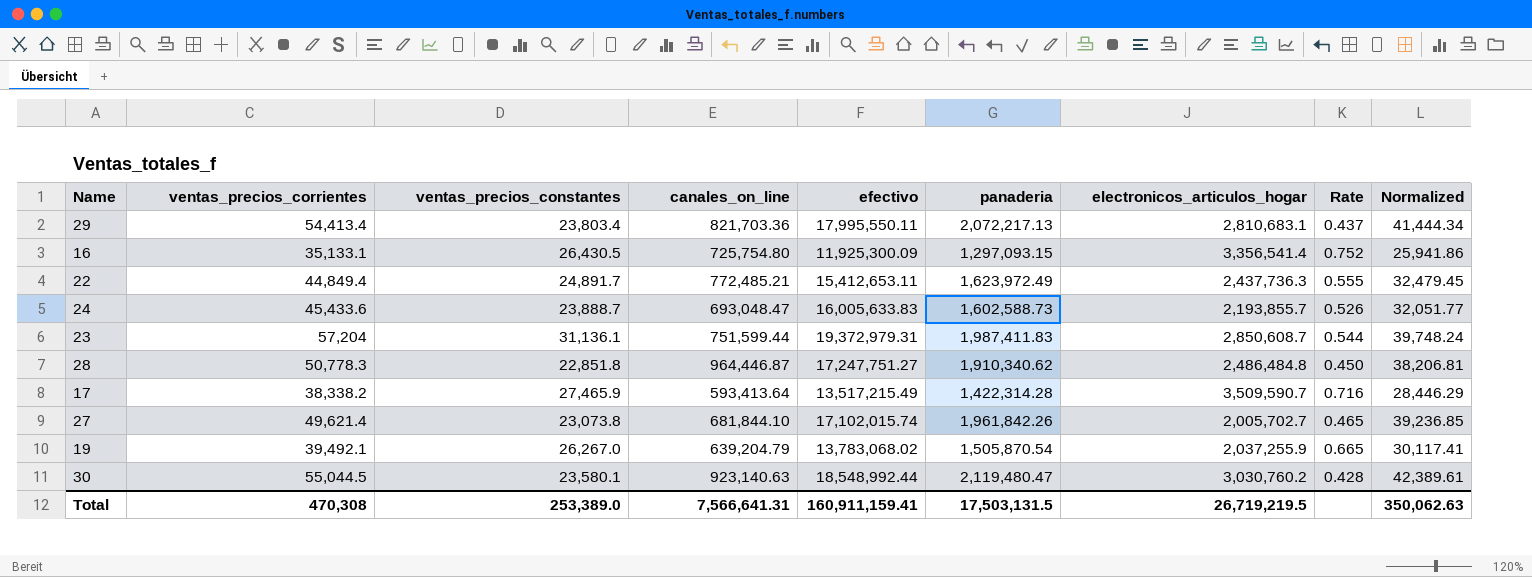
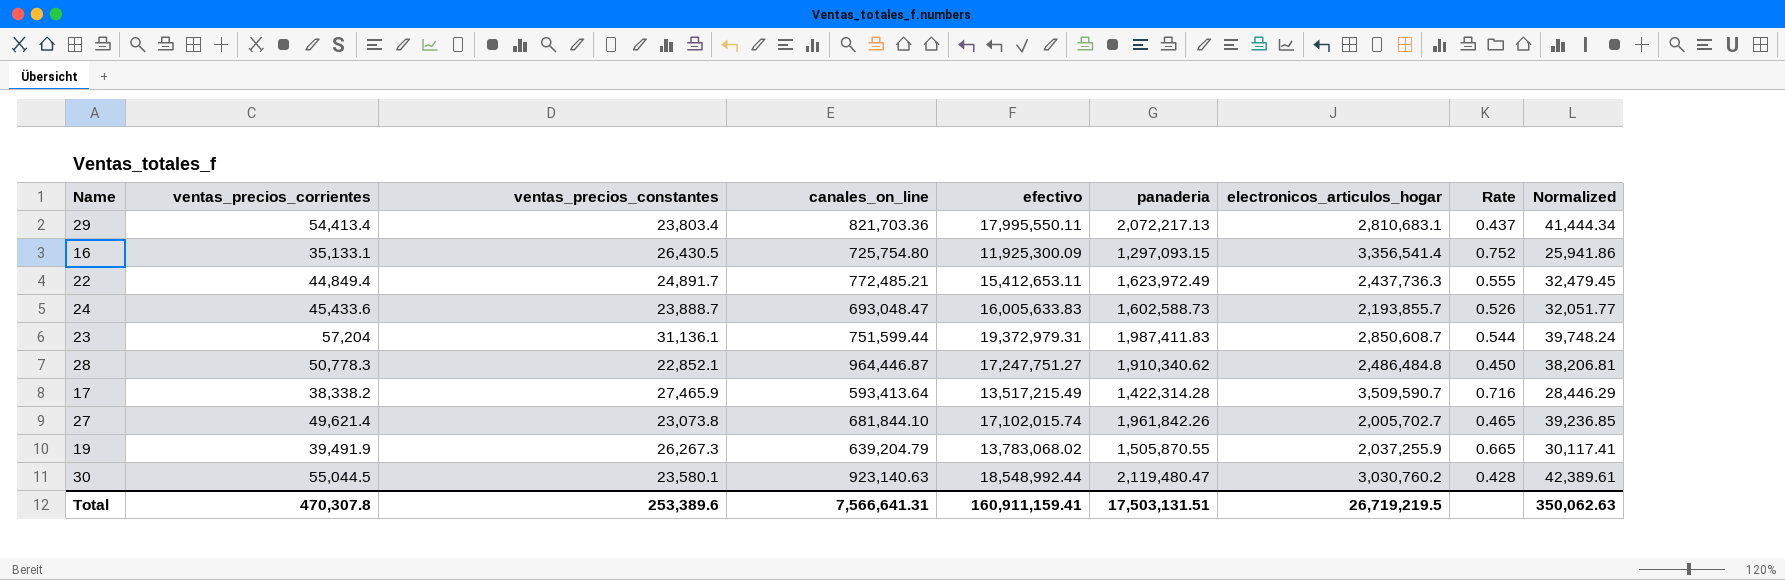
28 | ventas_precios_constantes: 22,851.8 -> 22,852.1
19 | ventas_precios_corrientes: 39,492.1 -> 39,491.9
19 | ventas_precios_constantes: 26,267.0 -> 26,267.3
19 | panaderia: 1,505,870.54 -> 1,505,870.55
Total | ventas_precios_corrientes: 470,308 -> 470,307.8
Total | ventas_precios_constantes: 253,389.0 -> 253,389.6
Total | panaderia: 17,503,131.5 -> 17,503,131.51

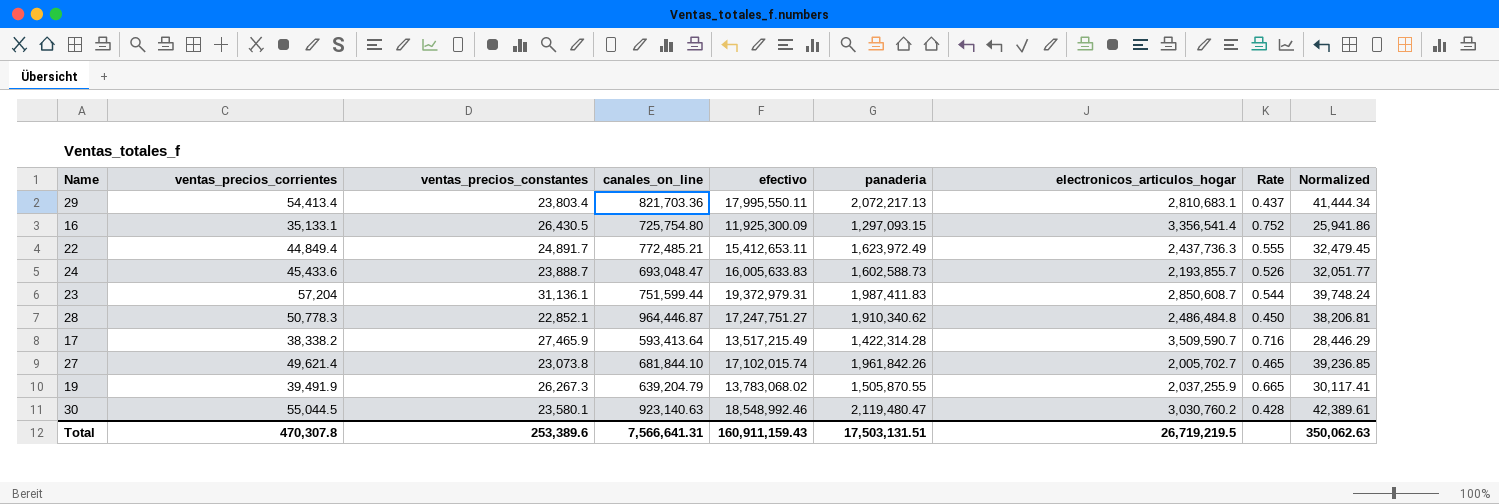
30 | efectivo: 18,548,992.44 -> 18,548,992.46
Total | efectivo: 160,911,159.41 -> 160,911,159.43

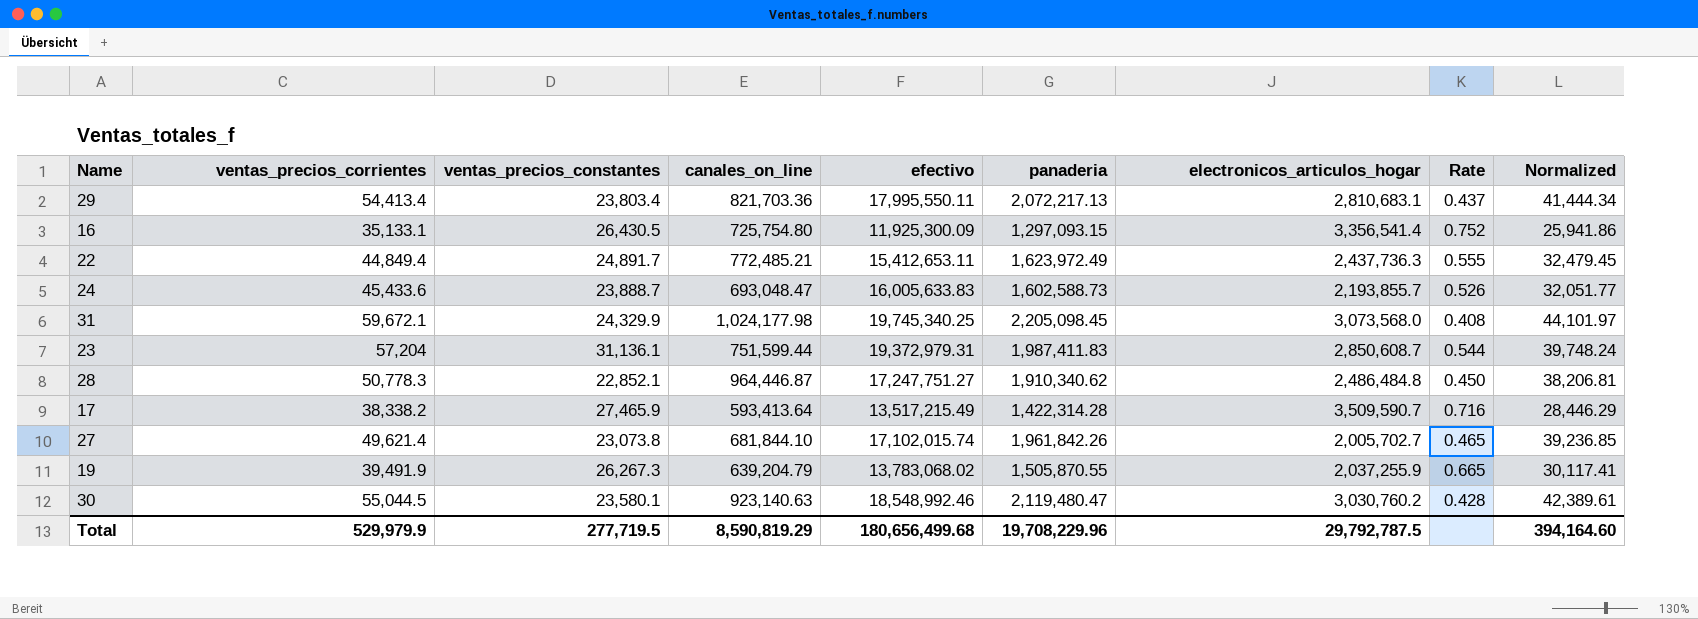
row 31: none -> 59,672.1 | 24,329.9 | 1,024,177.98 | 19,745,340.25 | 2,205,098.45 | 3,073,568.0 | 0.408 | 44,101.97
Total | ventas_precios_corrientes: 470,307.8 -> 529,979.9
Total | ventas_precios_constantes: 253,389.6 -> 277,719.5
Total | canales_on_line: 7,566,641.31 -> 8,590,819.29
Total | efectivo: 160,911,159.43 -> 180,656,499.68
Total | panaderia: 17,503,131.51 -> 19,708,229.96
Total | electronicos_articulos_hogar: 26,719,219.5 -> 29,792,787.5
Total | Normalized: 350,062.63 -> 394,164.60

